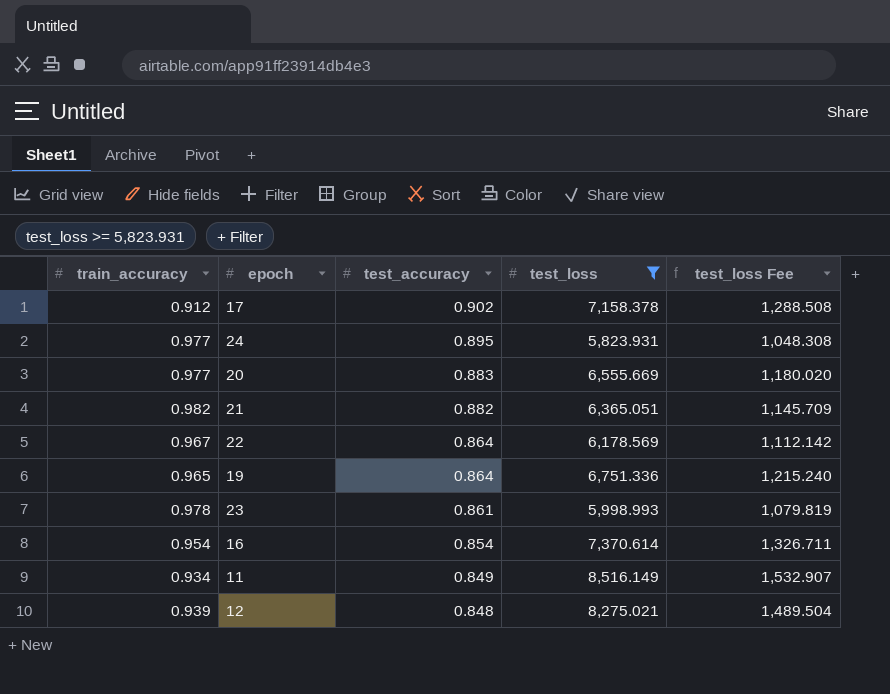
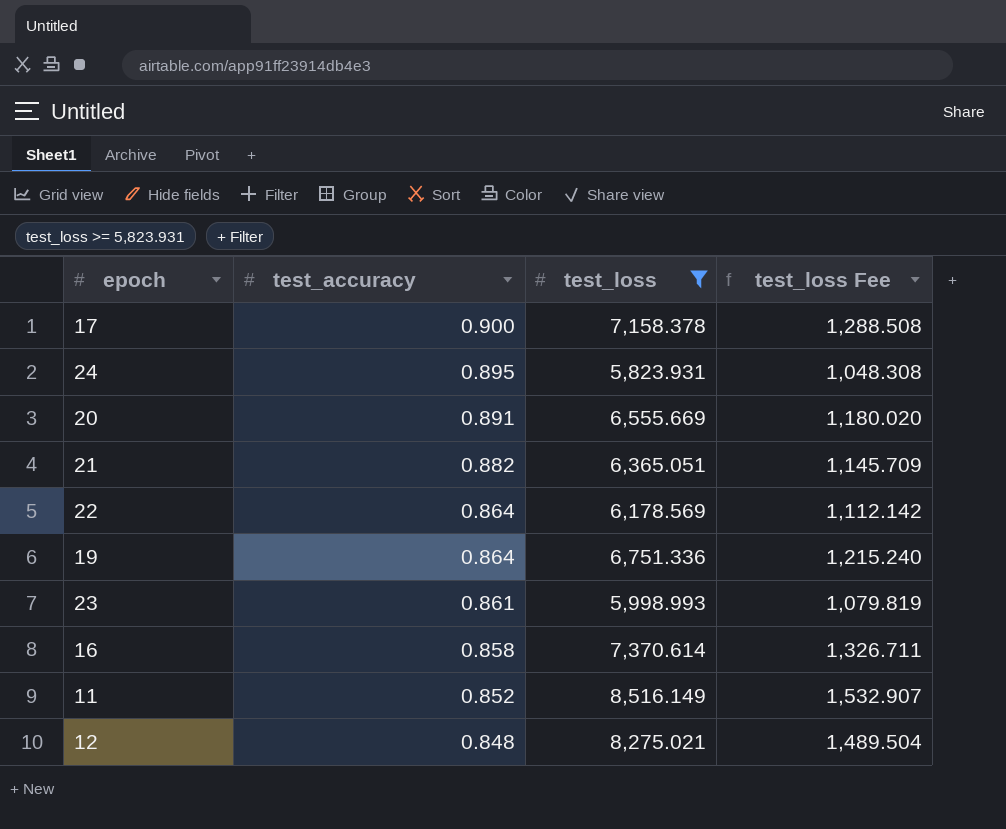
column train_accuracy | position: 1 -> none
17 | test_accuracy: 0.902 -> 0.900
20 | test_accuracy: 0.883 -> 0.891
16 | test_accuracy: 0.854 -> 0.858
11 | test_accuracy: 0.849 -> 0.852

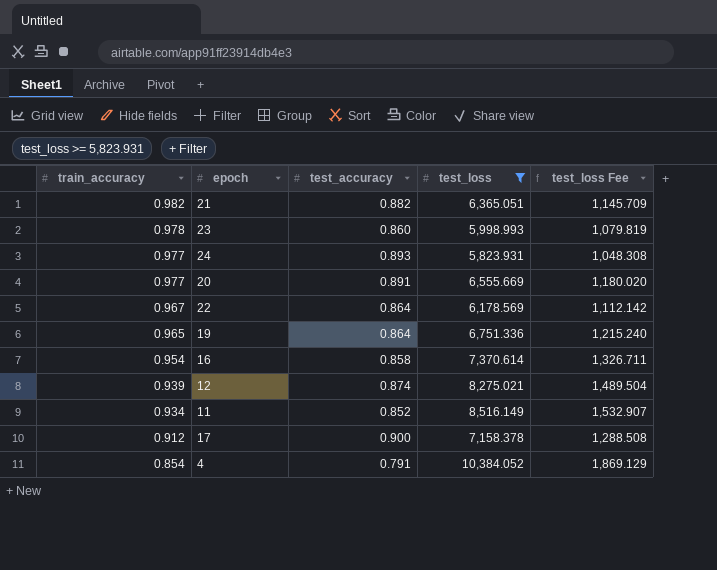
row order: test_accuracy descending -> train_accuracy descending
column train_accuracy | position: none -> 1
23 | test_accuracy: 0.861 -> 0.860
24 | test_accuracy: 0.895 -> 0.893
12 | test_accuracy: 0.848 -> 0.874
row 4: none -> 0.854 | 0.791 | 10,384.052 | 1,869.129

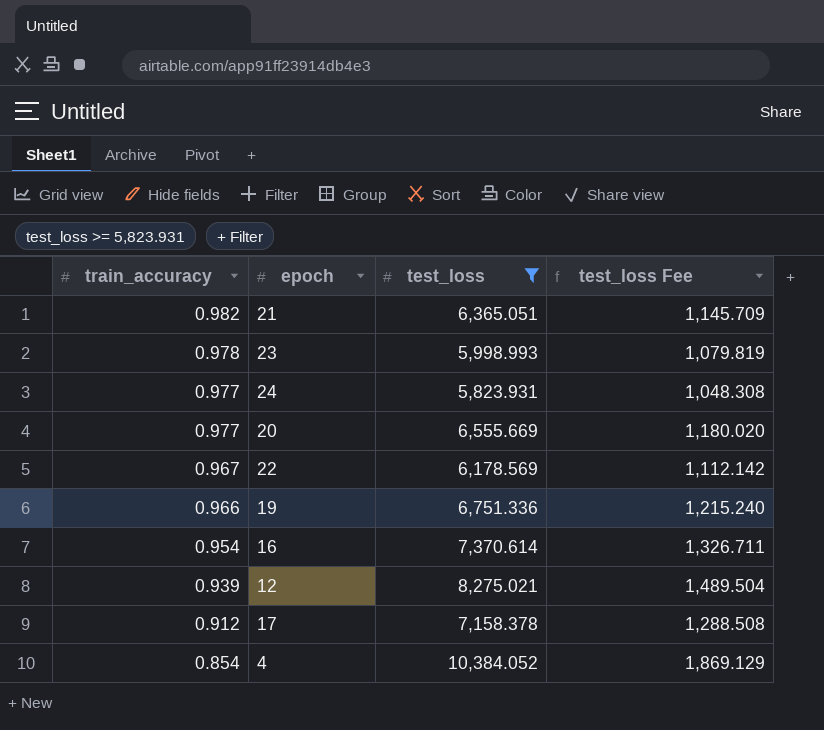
column test_accuracy | position: 3 -> none
row 11: 0.934 | 0.852 | 8,516.149 | 1,532.907 -> none
19 | train_accuracy: 0.965 -> 0.966

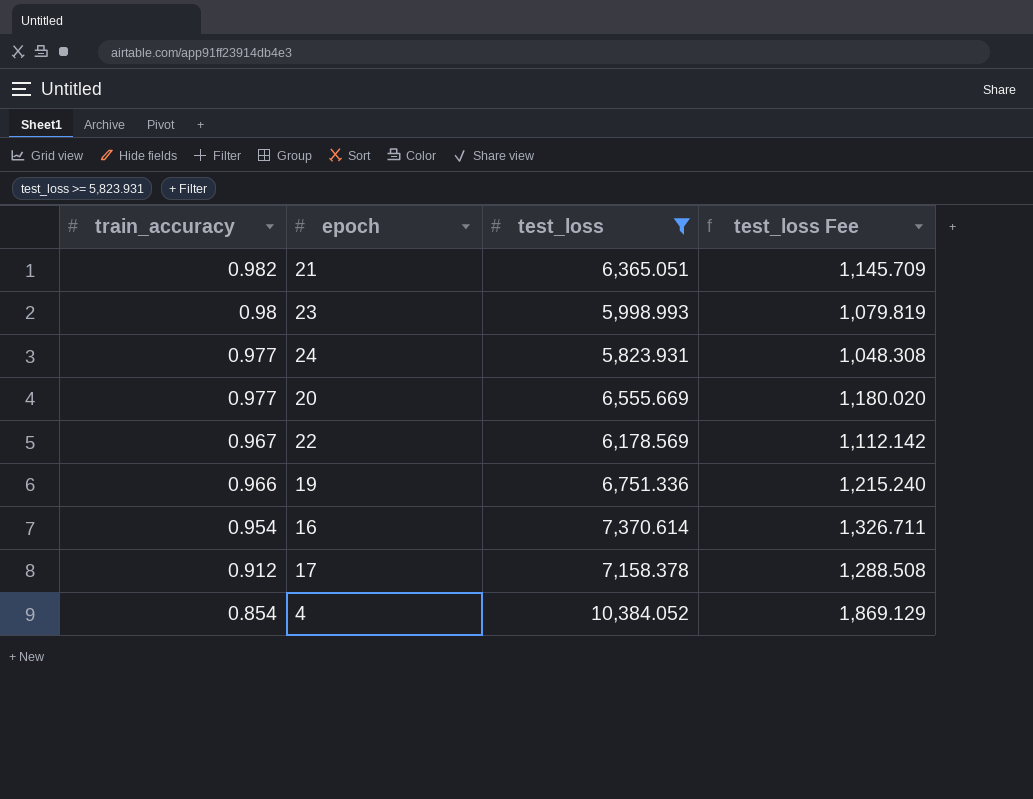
row 12: 0.939 | 8,275.021 | 1,489.504 -> none
23 | train_accuracy: 0.978 -> 0.98

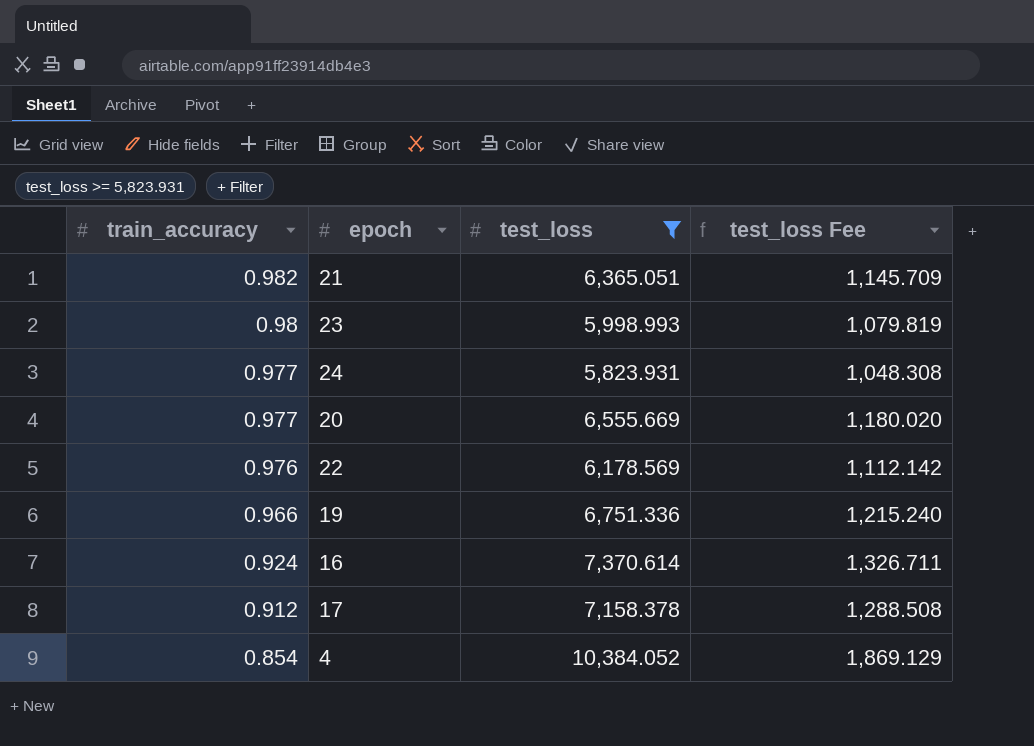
22 | train_accuracy: 0.967 -> 0.976
16 | train_accuracy: 0.954 -> 0.924

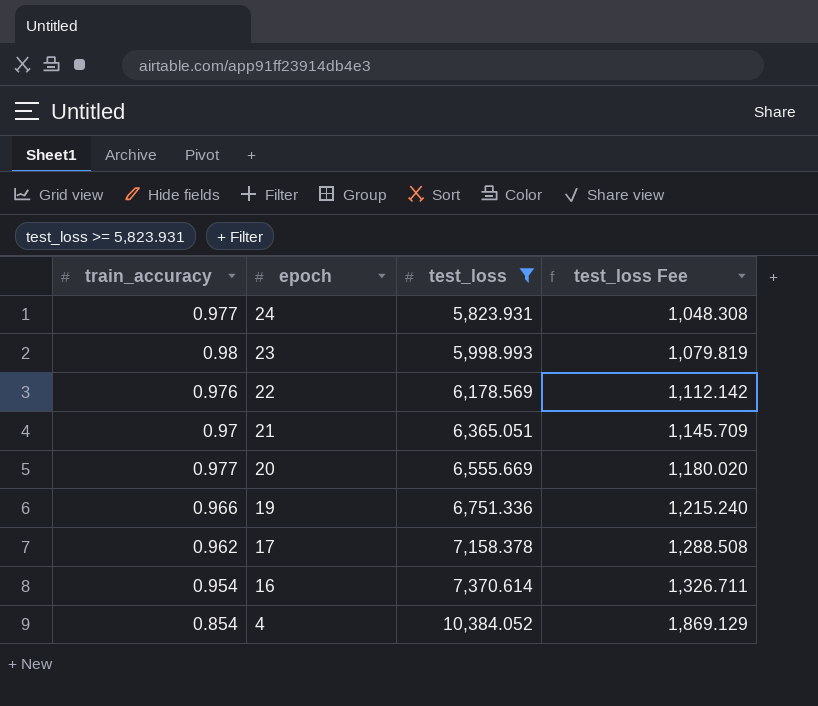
row order: train_accuracy descending -> epoch descending
21 | train_accuracy: 0.982 -> 0.97
17 | train_accuracy: 0.912 -> 0.962
16 | train_accuracy: 0.924 -> 0.954

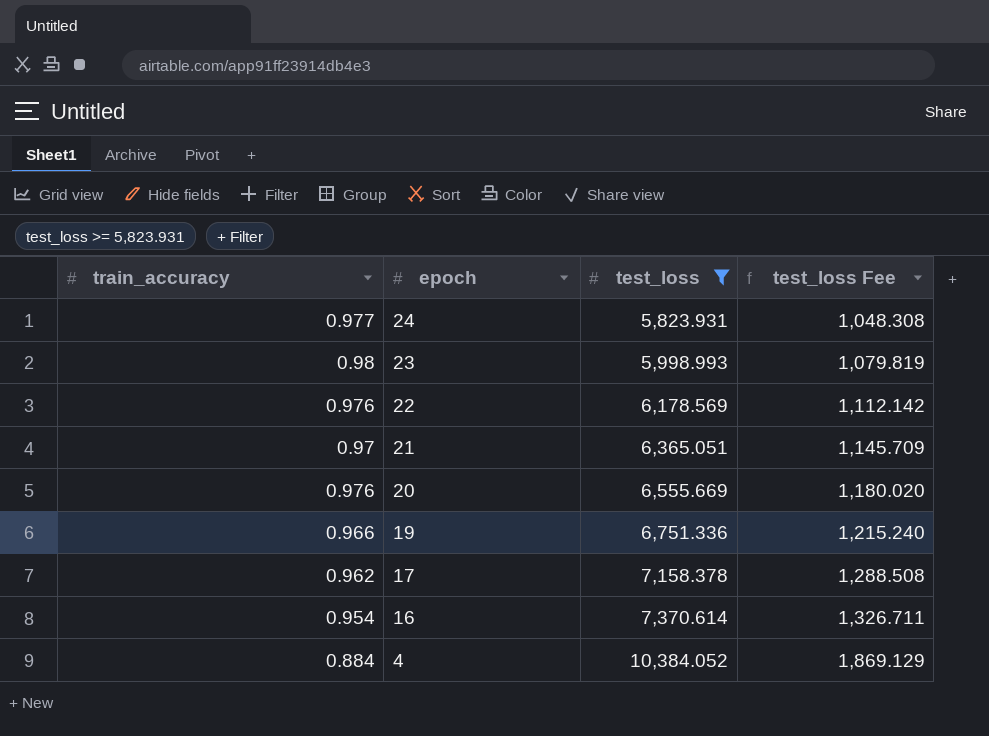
20 | train_accuracy: 0.977 -> 0.976
4 | train_accuracy: 0.854 -> 0.884

